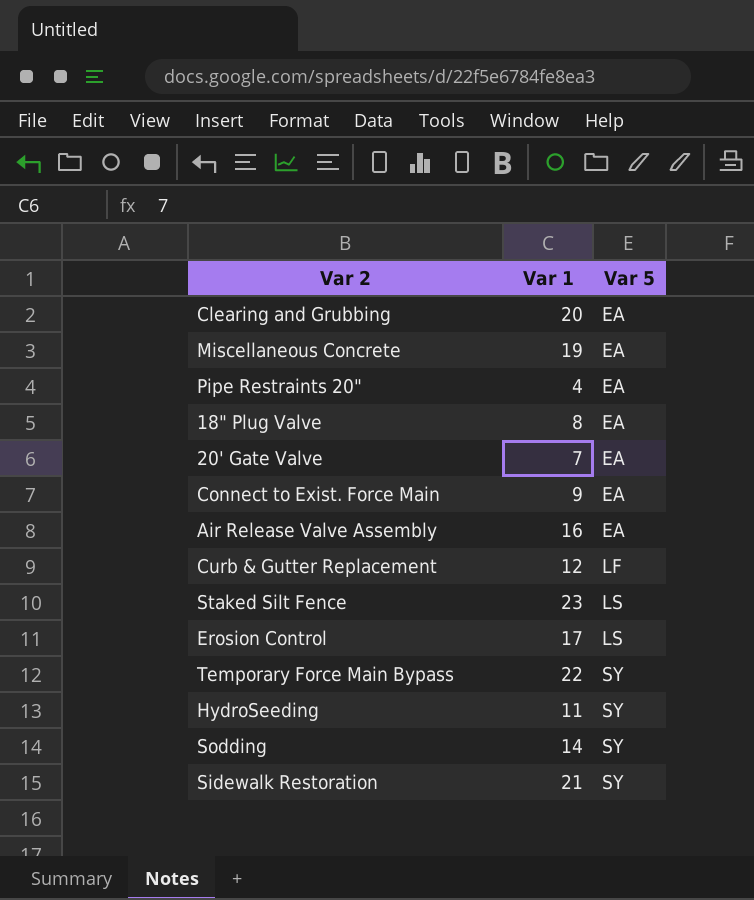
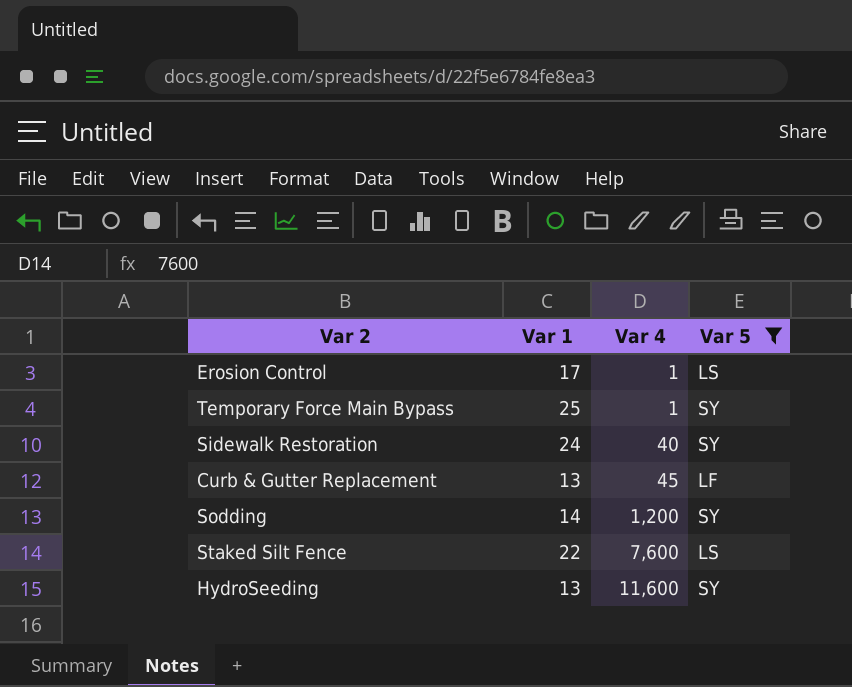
filter: none -> Var 5 != EA
row order: Var 5 ascending -> Var 4 ascending
column Var 4 | position: none -> 3
Temporary Force Main Bypass | Var 1: 22 -> 25
Sidewalk Restoration | Var 1: 21 -> 24
Curb & Gutter Replacement | Var 1: 12 -> 13
Staked Silt Fence | Var 1: 23 -> 22
HydroSeeding | Var 1: 11 -> 13

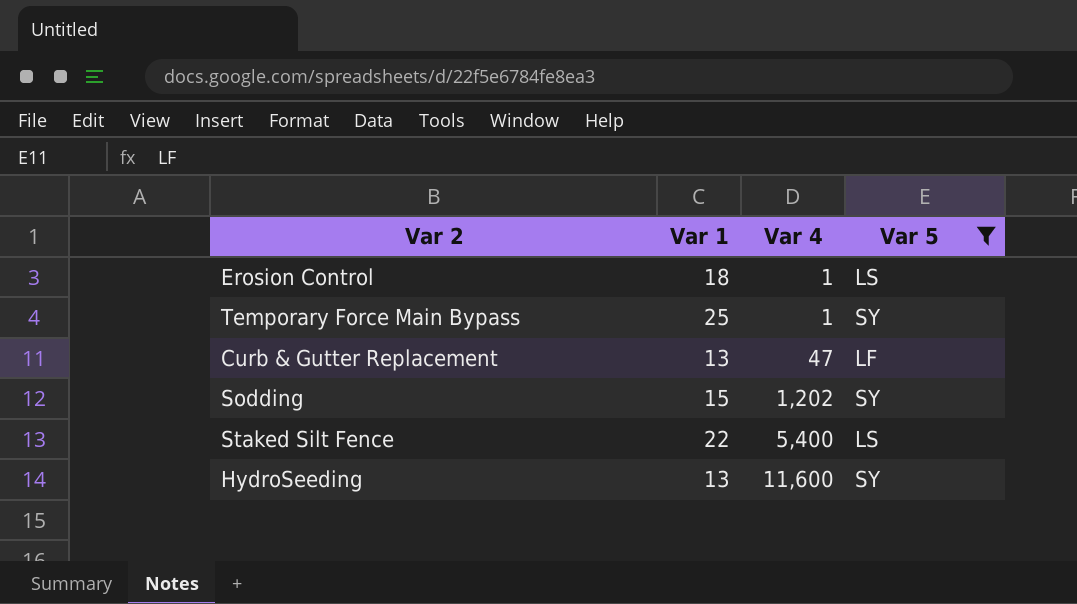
row Sidewalk Restoration: 24 | 40 | SY -> none
Erosion Control | Var 1: 17 -> 18
Curb & Gutter Replacement | Var 4: 45 -> 47
Sodding | Var 1: 14 -> 15
Sodding | Var 4: 1,200 -> 1,202
Staked Silt Fence | Var 4: 7,600 -> 5,400

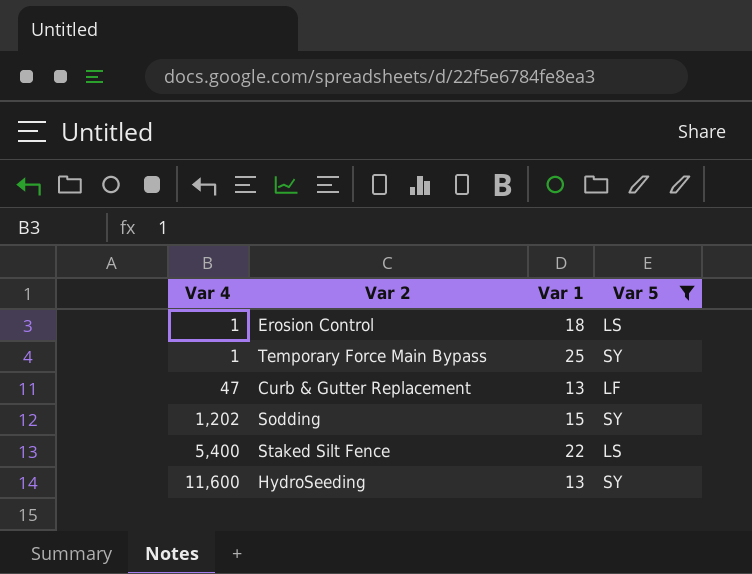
column Var 4 | position: 3 -> 1

